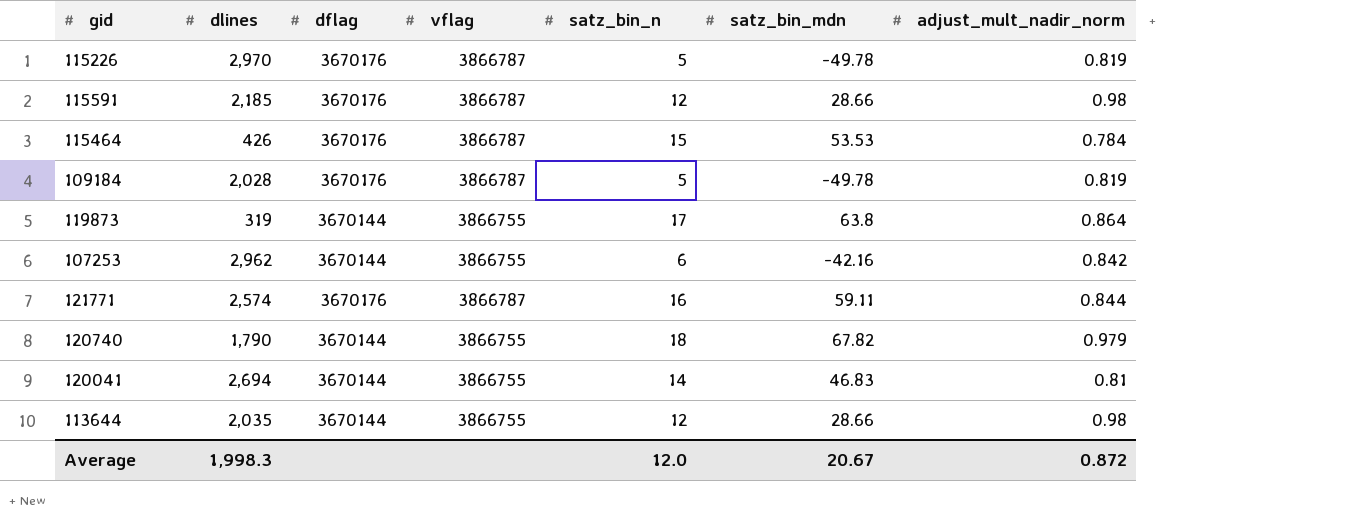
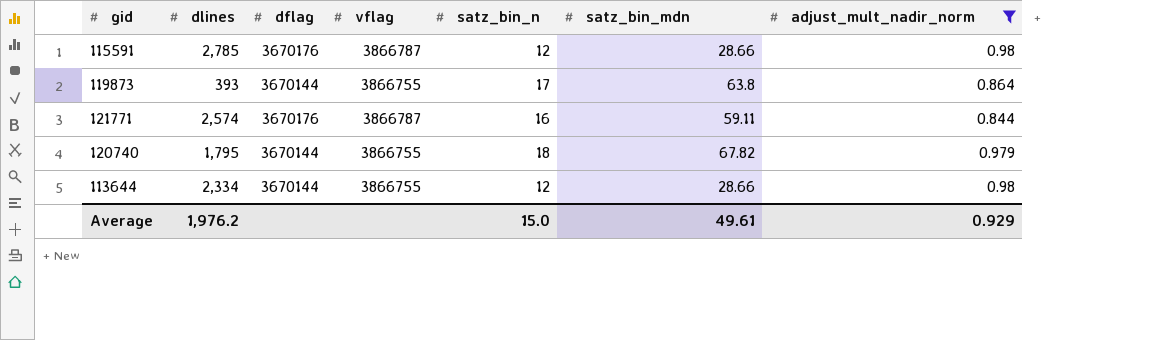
filter: none -> adjust_mult_nadir_norm >= 0.844
115591 | dlines: 2,185 -> 2,785
119873 | dlines: 319 -> 393
120740 | dlines: 1,790 -> 1,795
113644 | dlines: 2,035 -> 2,334
Average | dlines: 1,998.3 -> 1,976.2
Average | satz_bin_n: 12.0 -> 15.0
Average | satz_bin_mdn: 20.67 -> 49.61
Average | adjust_mult_nadir_norm: 0.872 -> 0.929

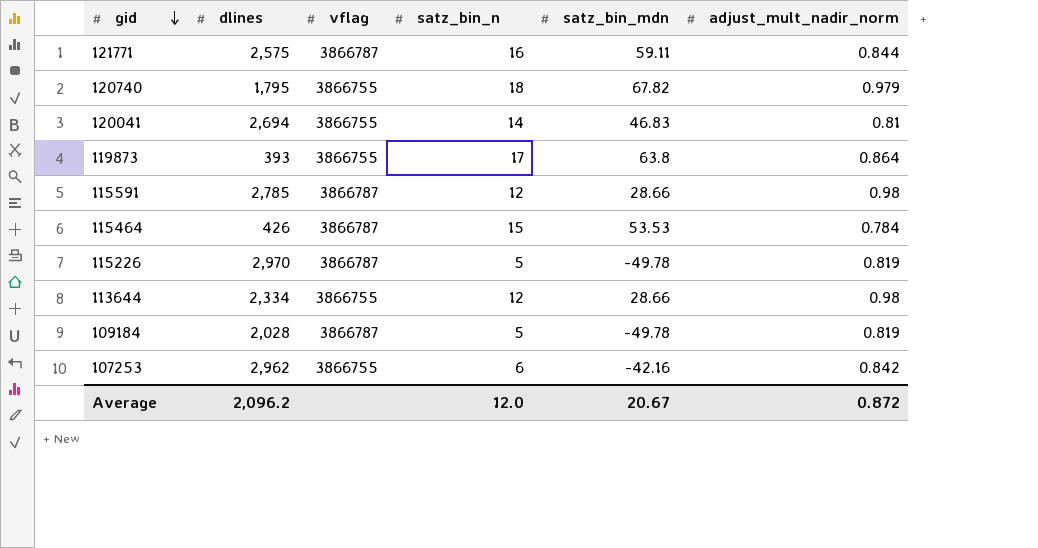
filter: adjust_mult_nadir_norm >= 0.844 -> none
row order: none -> gid descending
column dflag | position: 3 -> none
121771 | dlines: 2,574 -> 2,575
Average | dlines: 1,976.2 -> 2,096.2
Average | satz_bin_n: 15.0 -> 12.0
Average | satz_bin_mdn: 49.61 -> 20.67
Average | adjust_mult_nadir_norm: 0.929 -> 0.872

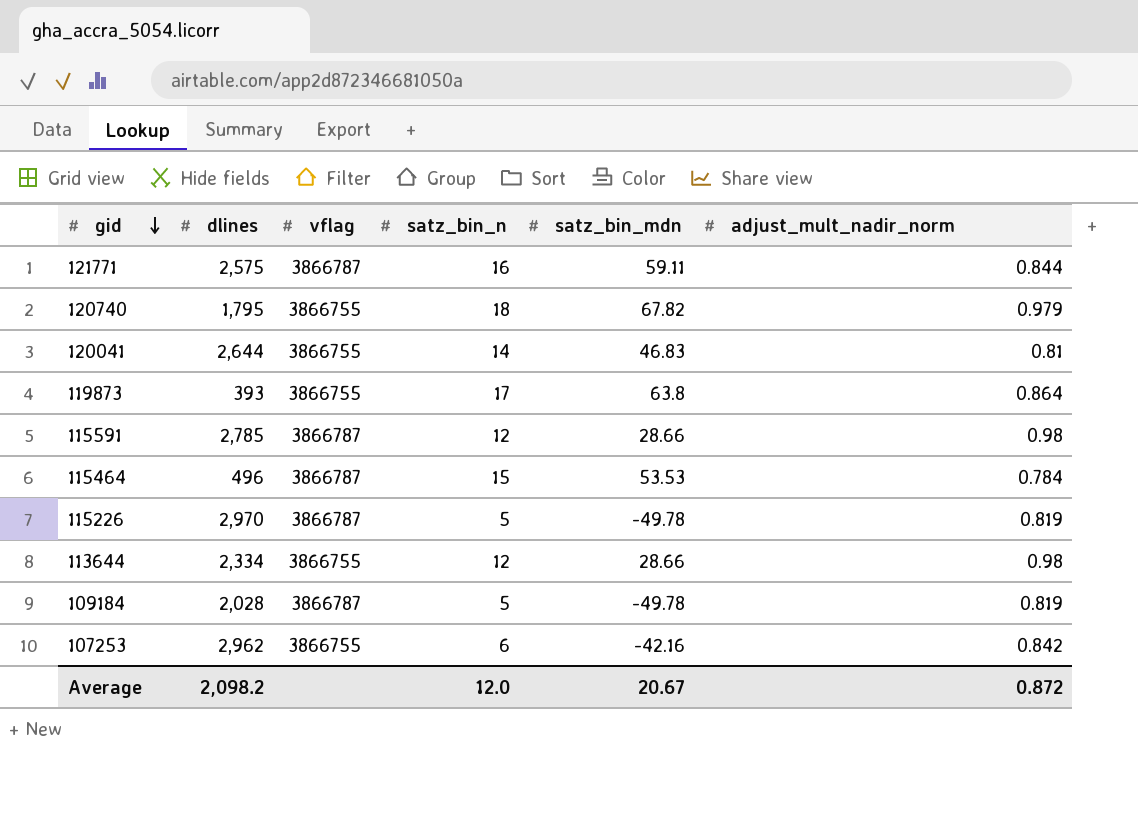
120041 | dlines: 2,694 -> 2,644
115464 | dlines: 426 -> 496
Average | dlines: 2,096.2 -> 2,098.2

